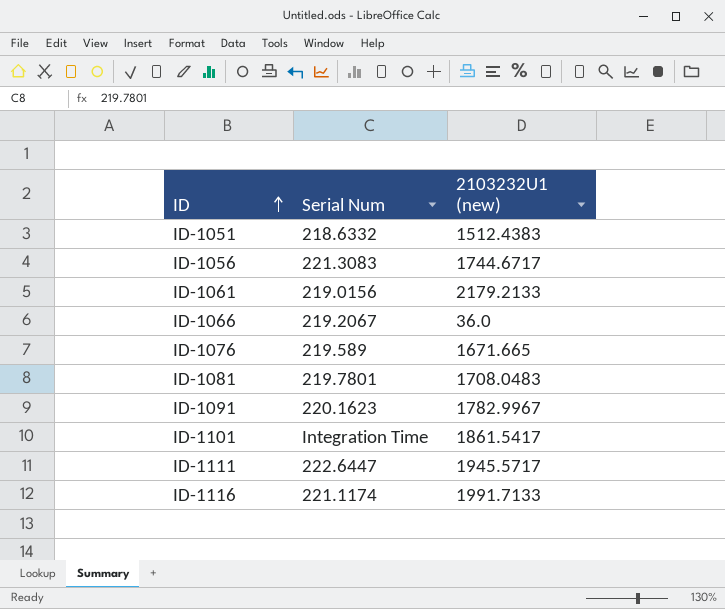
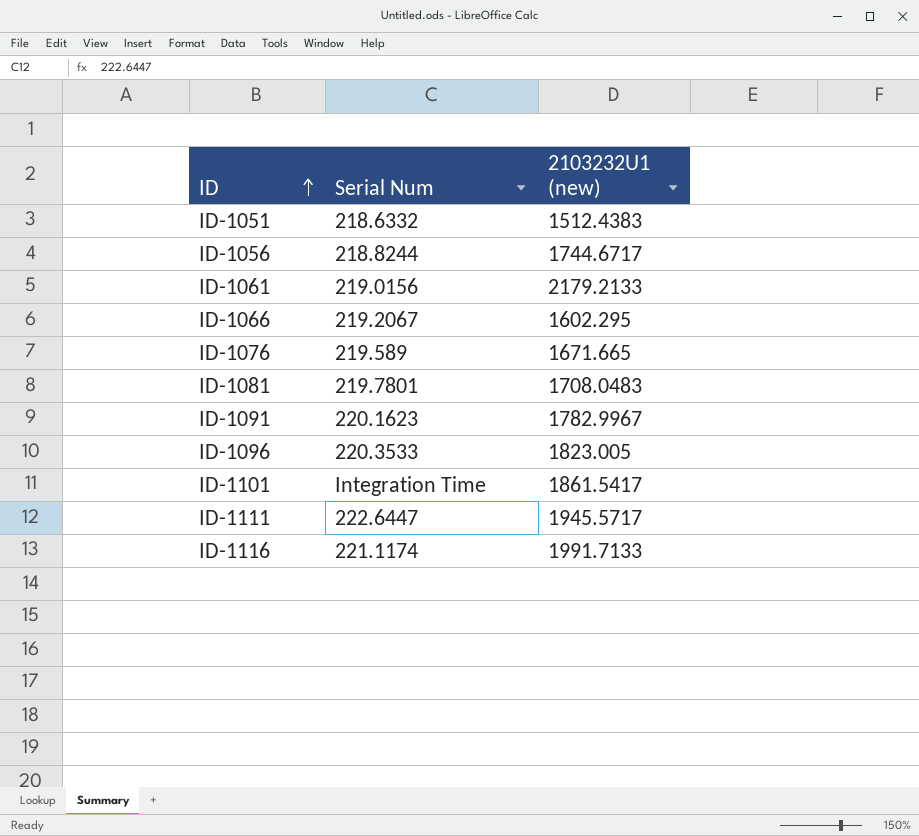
ID-1056 | Serial Num: 221.3083 -> 218.8244
ID-1066 | 2103232U1 (new): 36.0 -> 1602.295
row ID-1096: none -> 220.3533 | 1823.005

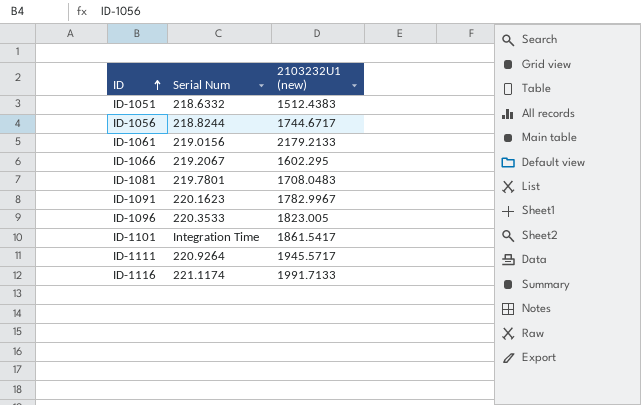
row ID-1076: 219.589 | 1671.665 -> none
ID-1111 | Serial Num: 222.6447 -> 220.9264

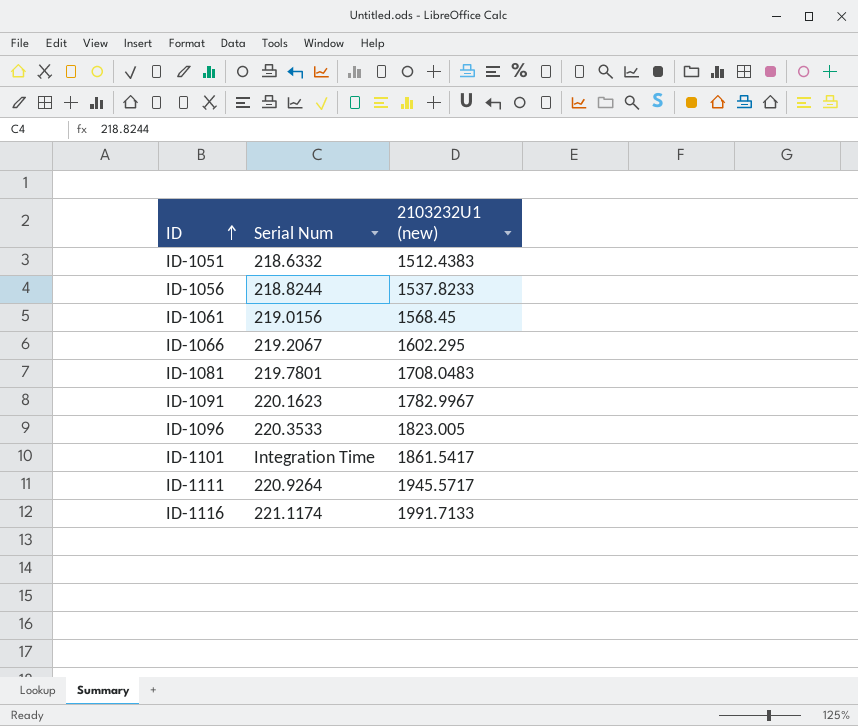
ID-1056 | 2103232U1 (new): 1744.6717 -> 1537.8233
ID-1061 | 2103232U1 (new): 2179.2133 -> 1568.45

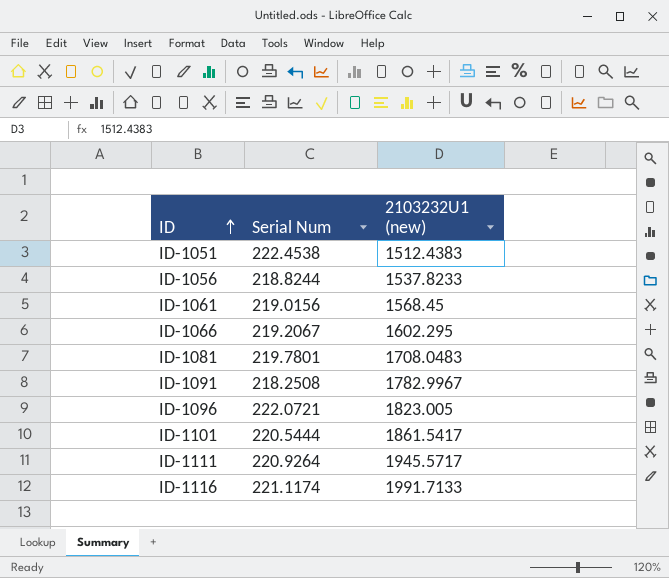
ID-1051 | Serial Num: 218.6332 -> 222.4538
ID-1091 | Serial Num: 220.1623 -> 218.2508
ID-1096 | Serial Num: 220.3533 -> 222.0721
ID-1101 | Serial Num: Integration Time -> 220.5444

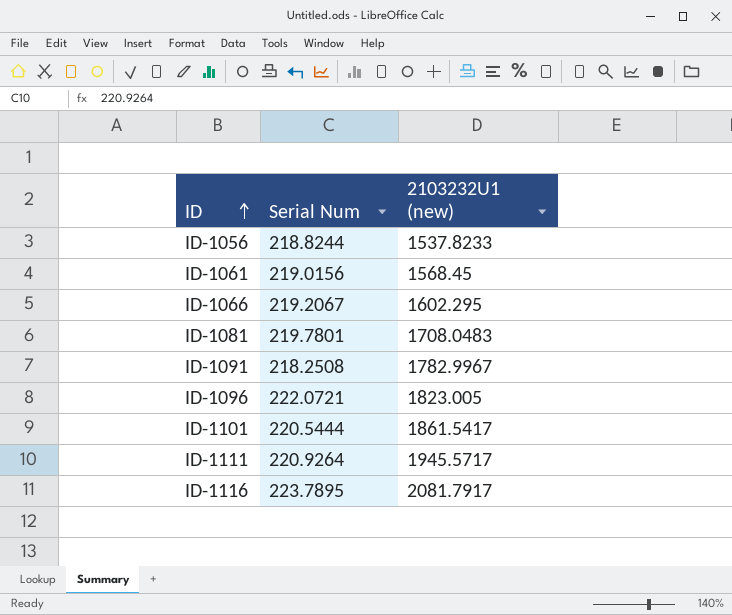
row ID-1051: 222.4538 | 1512.4383 -> none
ID-1116 | Serial Num: 221.1174 -> 223.7895
ID-1116 | 2103232U1 (new): 1991.7133 -> 2081.7917

